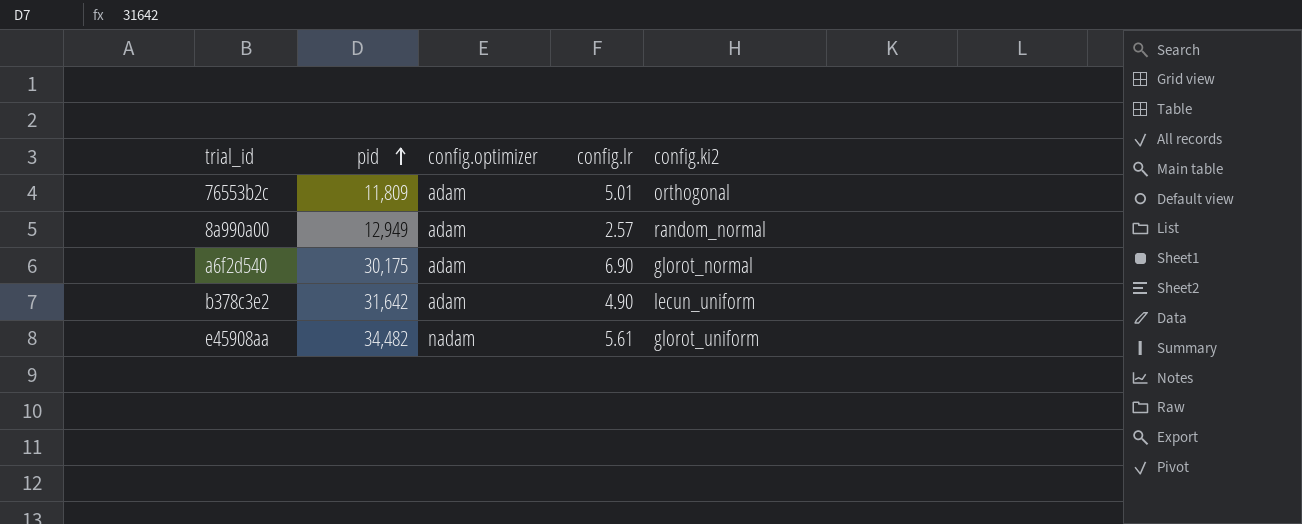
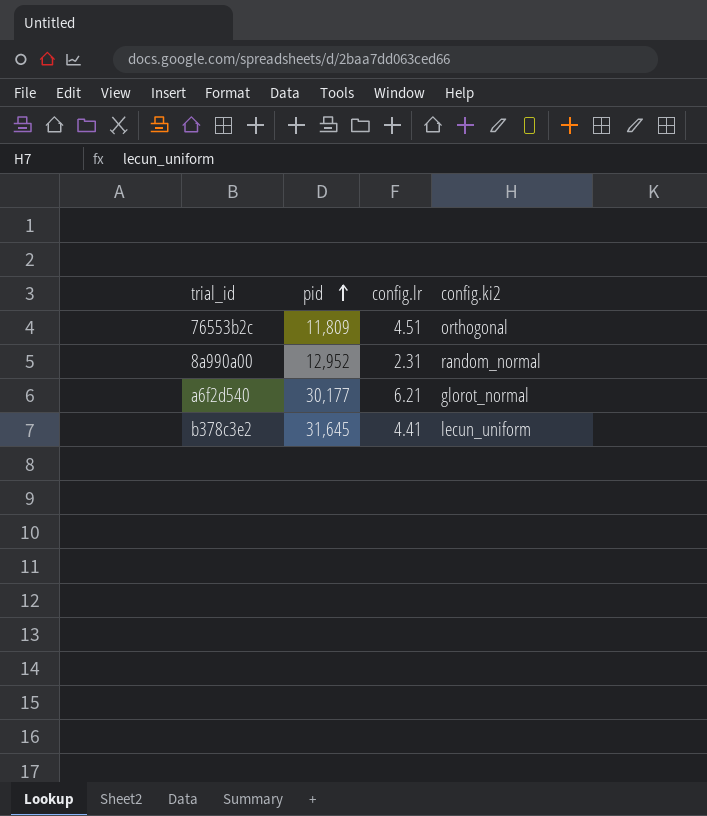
column config.optimizer | position: 3 -> none
row e45908aa: 34,482 | nadam | 5.61 | glorot_uniform -> none
76553b2c | config.lr: 5.01 -> 4.51
8a990a00 | pid: 12,949 -> 12,952
8a990a00 | config.lr: 2.57 -> 2.31
a6f2d540 | pid: 30,175 -> 30,177
a6f2d540 | config.lr: 6.90 -> 6.21
b378c3e2 | pid: 31,642 -> 31,645
b378c3e2 | config.lr: 4.90 -> 4.41

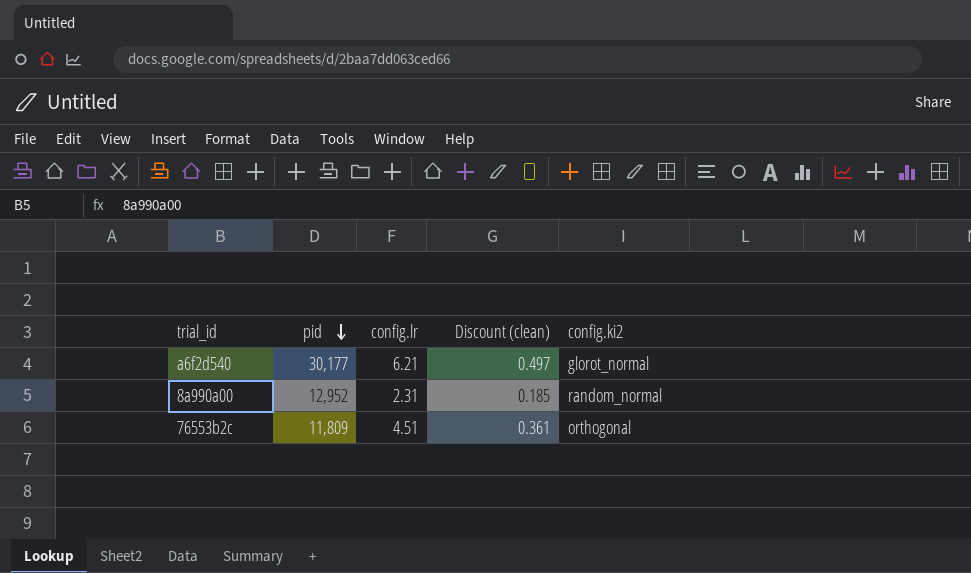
row order: pid ascending -> pid descending
column Discount (clean) | formula: none -> [config.lr] * 0.08
row b378c3e2: 31,645 | 4.41 | lecun_uniform -> none

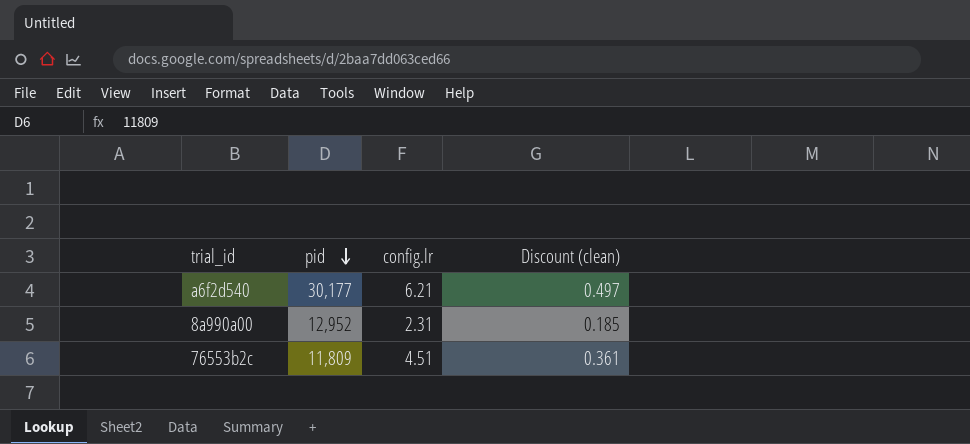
column config.ki2 | position: 5 -> none

